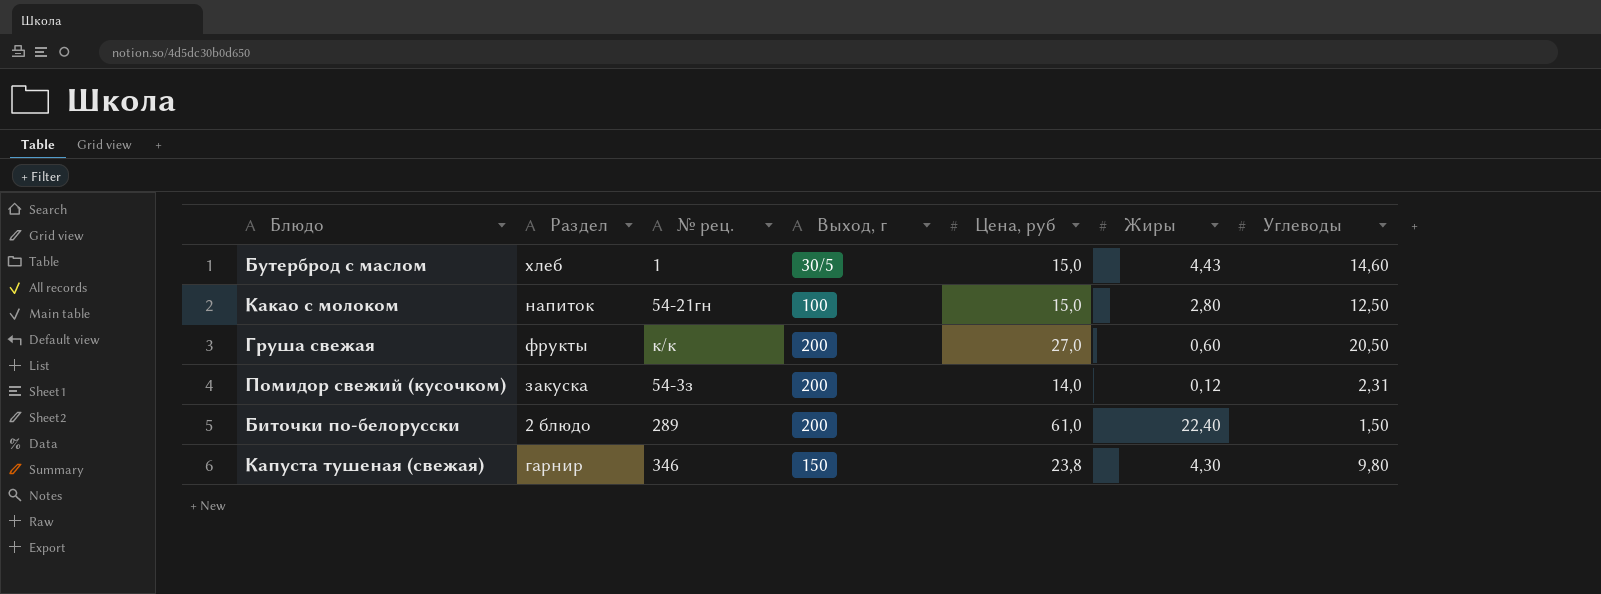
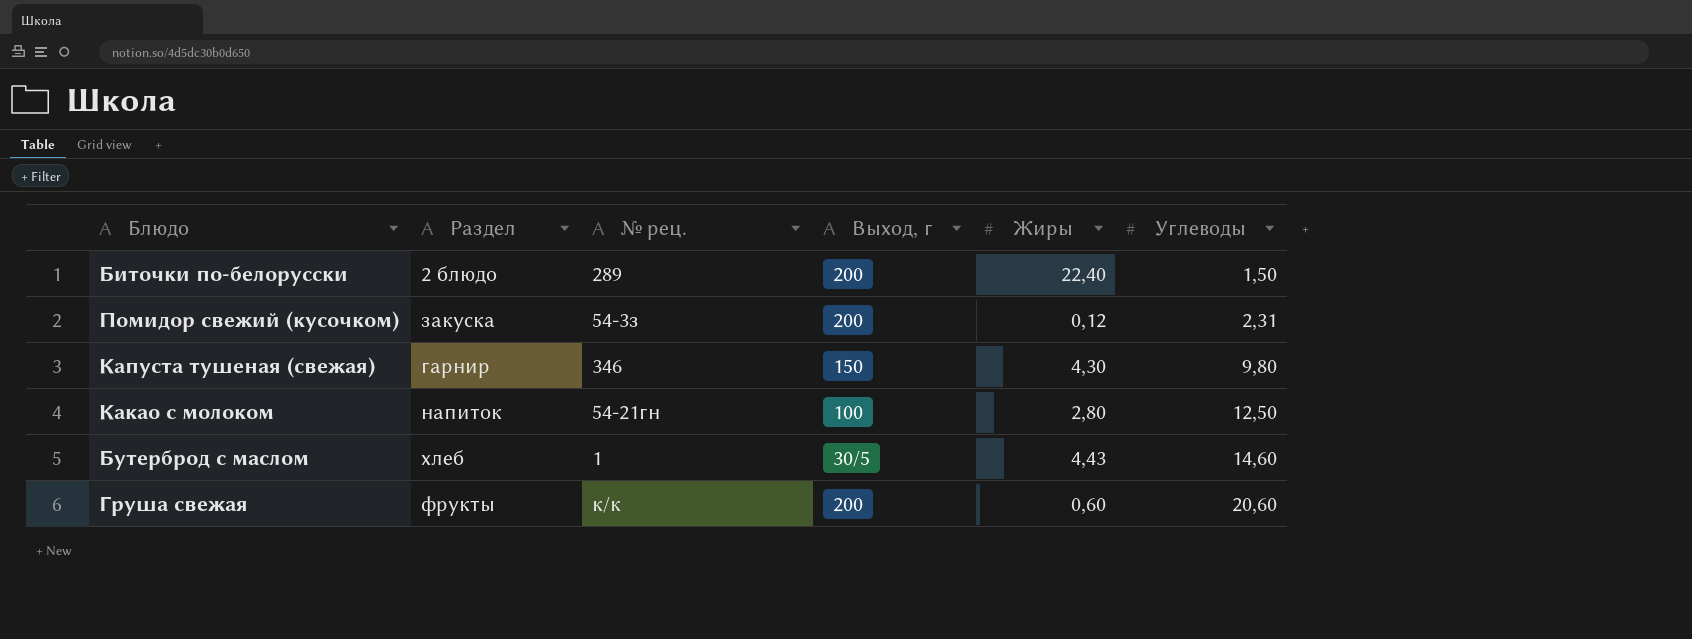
row order: none -> Углеводы ascending
column Цена, руб | position: 5 -> none
Груша свежая | Углеводы: 20,50 -> 20,60

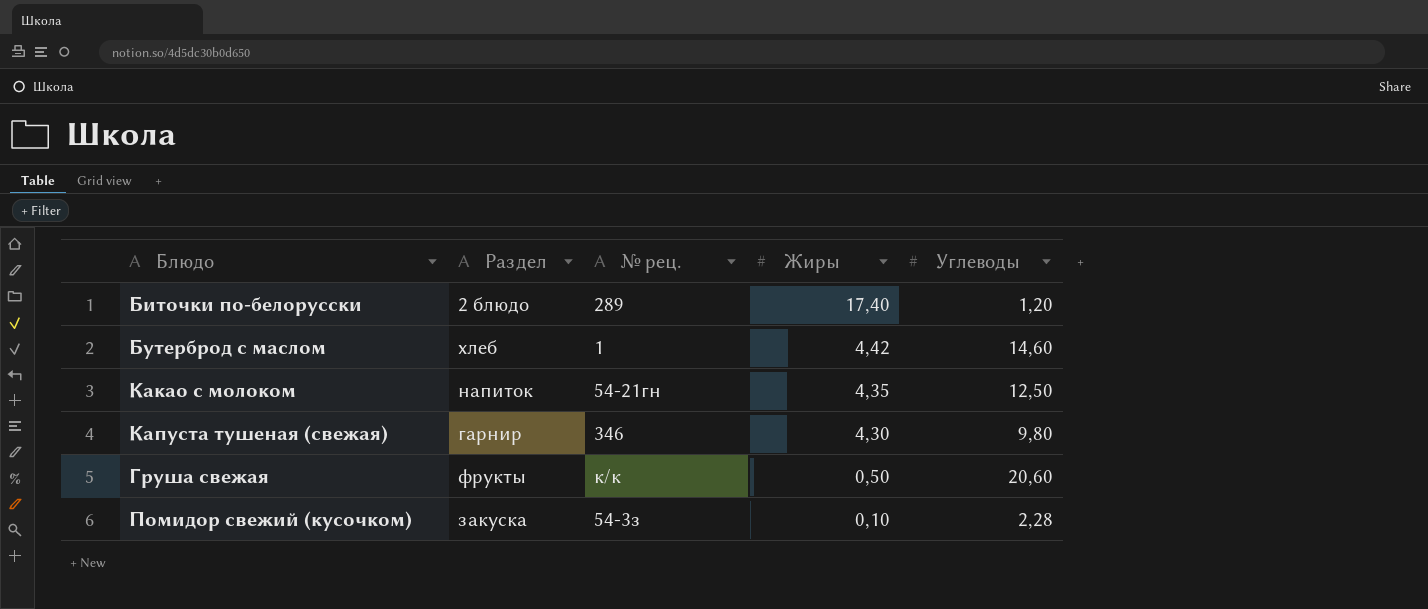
row order: Углеводы ascending -> Жиры descending
column Выход, г | position: 4 -> none
Биточки по-белорусски | Жиры: 22,40 -> 17,40
Биточки по-белорусски | Углеводы: 1,50 -> 1,20
Бутерброд с маслом | Жиры: 4,43 -> 4,42
Какао с молоком | Жиры: 2,80 -> 4,35
Груша свежая | Жиры: 0,60 -> 0,50
Помидор свежий (кусочком) | Жиры: 0,12 -> 0,10
Помидор свежий (кусочком) | Углеводы: 2,31 -> 2,28

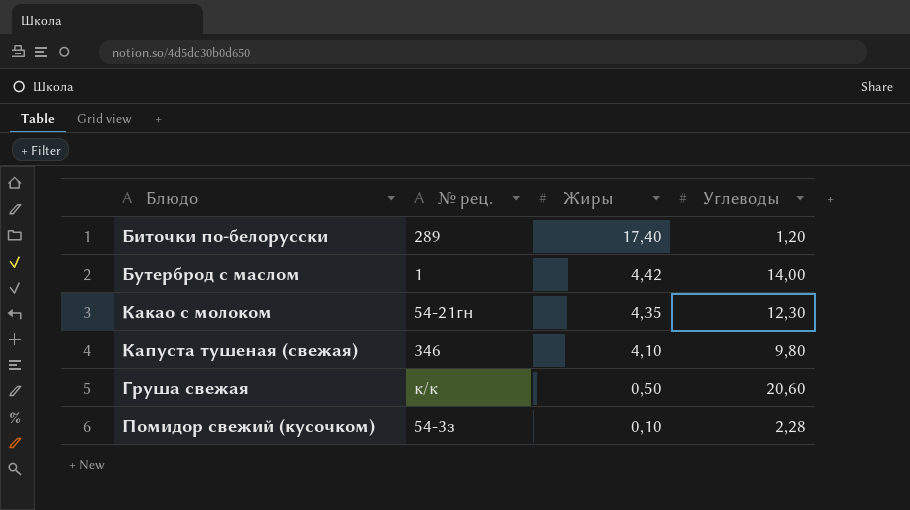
column Раздел | position: 2 -> none
Бутерброд с маслом | Углеводы: 14,60 -> 14,00
Какао с молоком | Углеводы: 12,50 -> 12,30
Капуста тушеная (свежая) | Жиры: 4,30 -> 4,10

